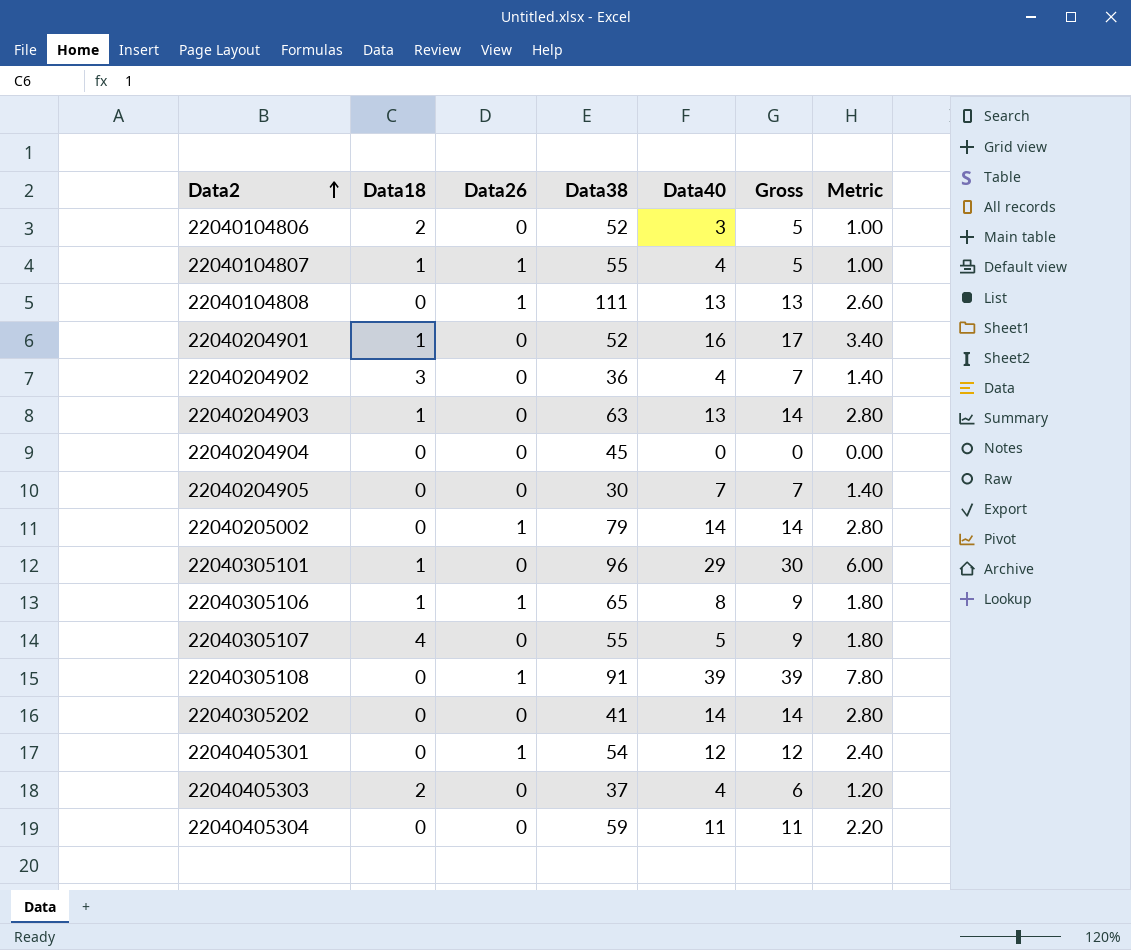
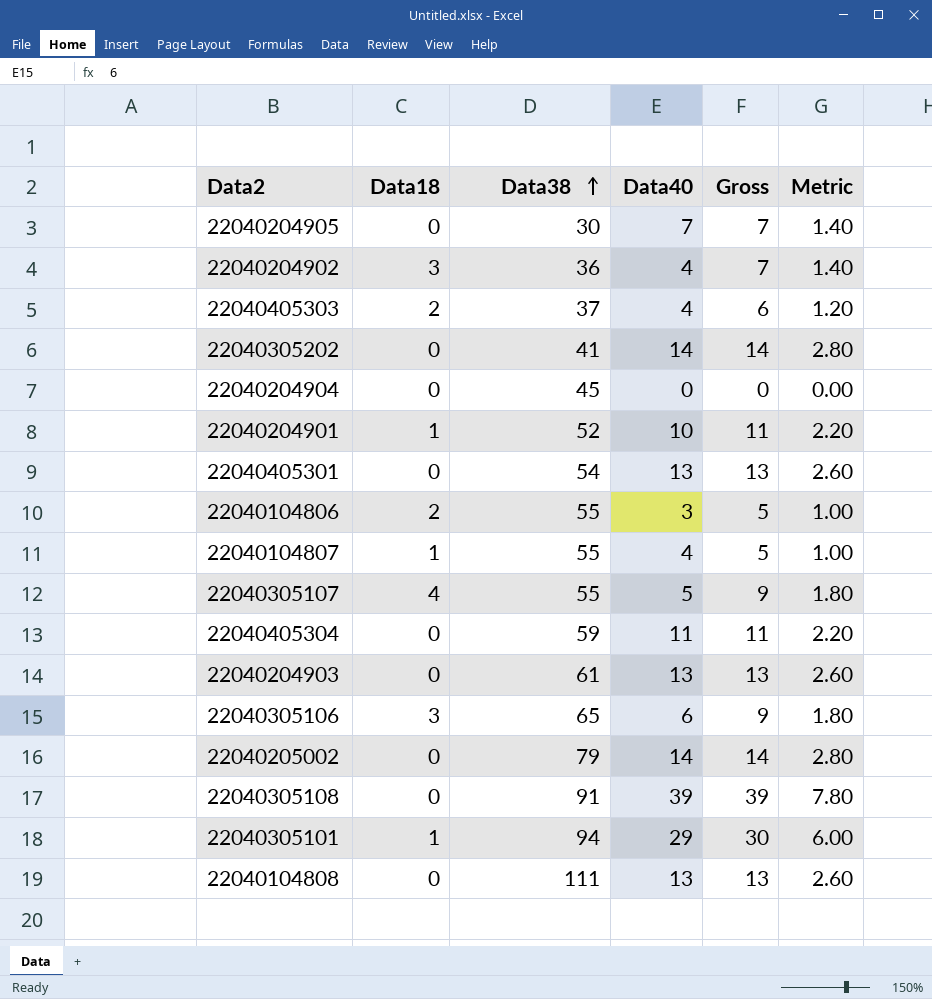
row order: Data2 ascending -> Data38 ascending
column Data26 | position: 3 -> none
22040204901 | Data40: 16 -> 10
22040204901 | Gross: 17 -> 11
22040204901 | Metric: 3.40 -> 2.20
22040405301 | Data40: 12 -> 13
22040405301 | Gross: 12 -> 13
22040405301 | Metric: 2.40 -> 2.60
22040104806 | Data38: 52 -> 55
22040204903 | Data18: 1 -> 0
22040204903 | Data38: 63 -> 61
22040204903 | Gross: 14 -> 13
22040204903 | Metric: 2.80 -> 2.60
22040305106 | Data18: 1 -> 3
22040305106 | Data40: 8 -> 6
22040305101 | Data38: 96 -> 94

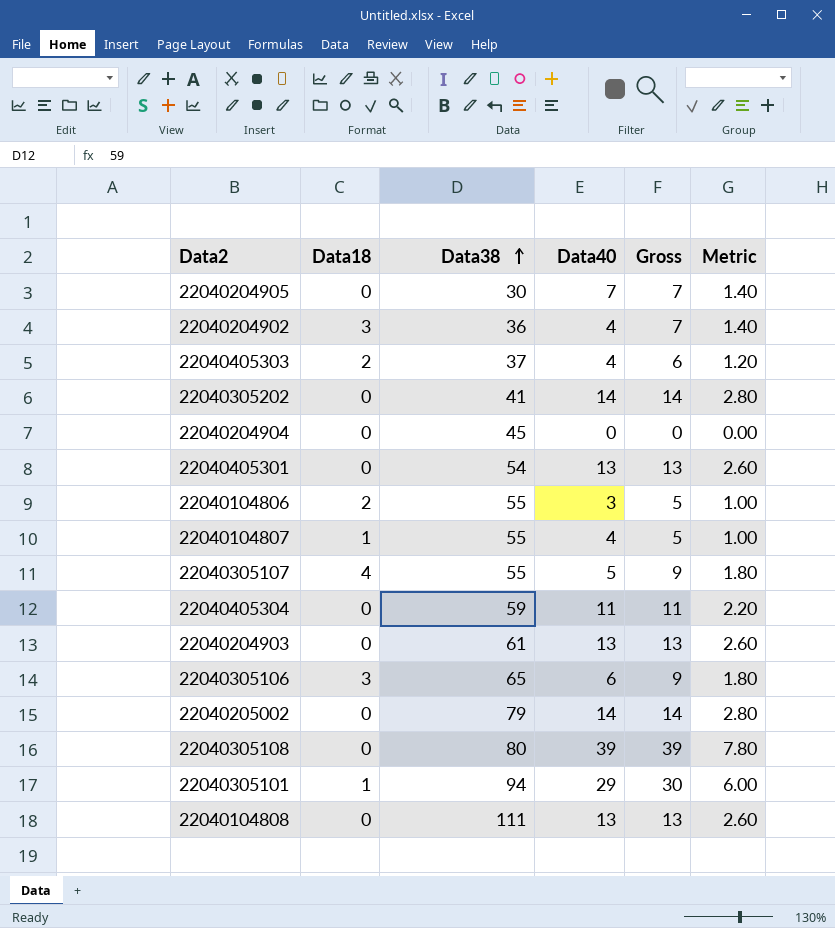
row 22040204901: 1 | 52 | 10 | 11 | 2.20 -> none
22040305108 | Data38: 91 -> 80

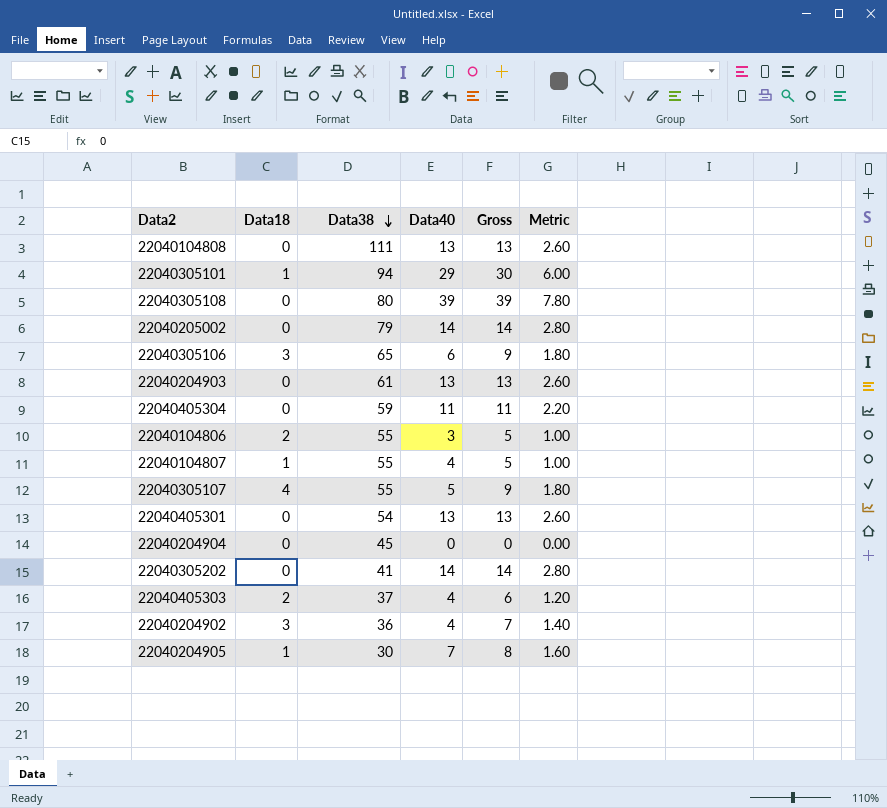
row order: Data38 ascending -> Data38 descending
22040204905 | Data18: 0 -> 1
22040204905 | Gross: 7 -> 8
22040204905 | Metric: 1.40 -> 1.60

